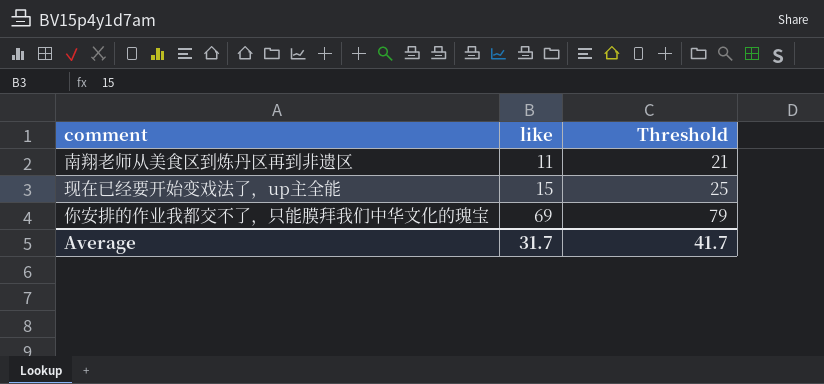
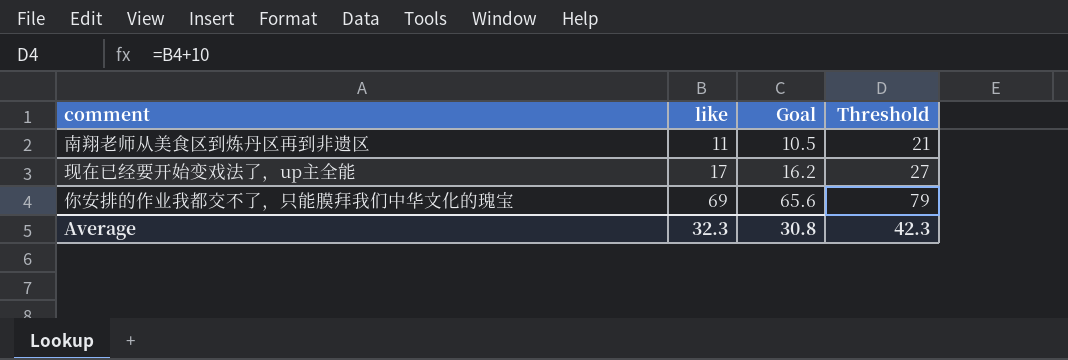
column Goal | formula: none -> [like] * 0.95
现在已经要开始变戏法了，up主全能 | like: 15 -> 17
现在已经要开始变戏法了，up主全能 | Threshold: 25 -> 27
Average | like: 31.7 -> 32.3
Average | Threshold: 41.7 -> 42.3

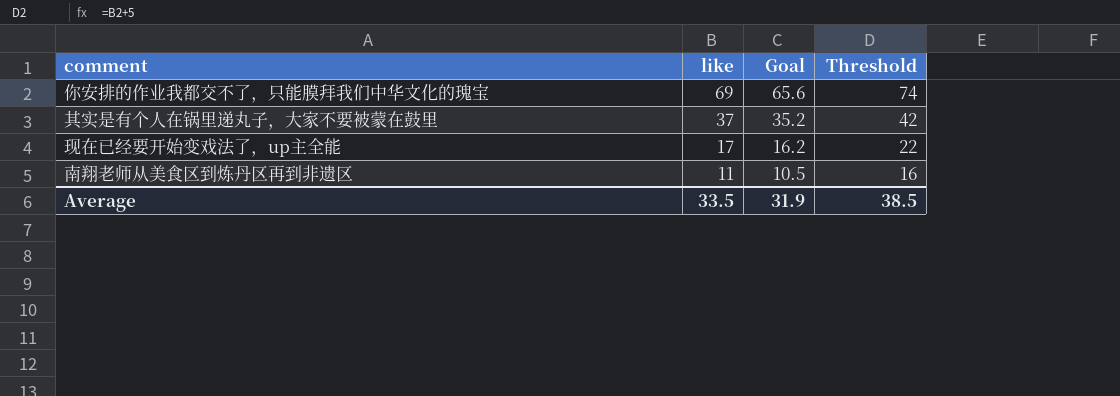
row order: like ascending -> like descending
column Threshold | formula: [like] + 10 -> [like] + 5
row 其实是有个人在锅里递丸子，大家不要被蒙在鼓里: none -> 37 | 35.2 | 42
Average | like: 32.3 -> 33.5
Average | Goal: 30.8 -> 31.9
Average | Threshold: 42.3 -> 38.5

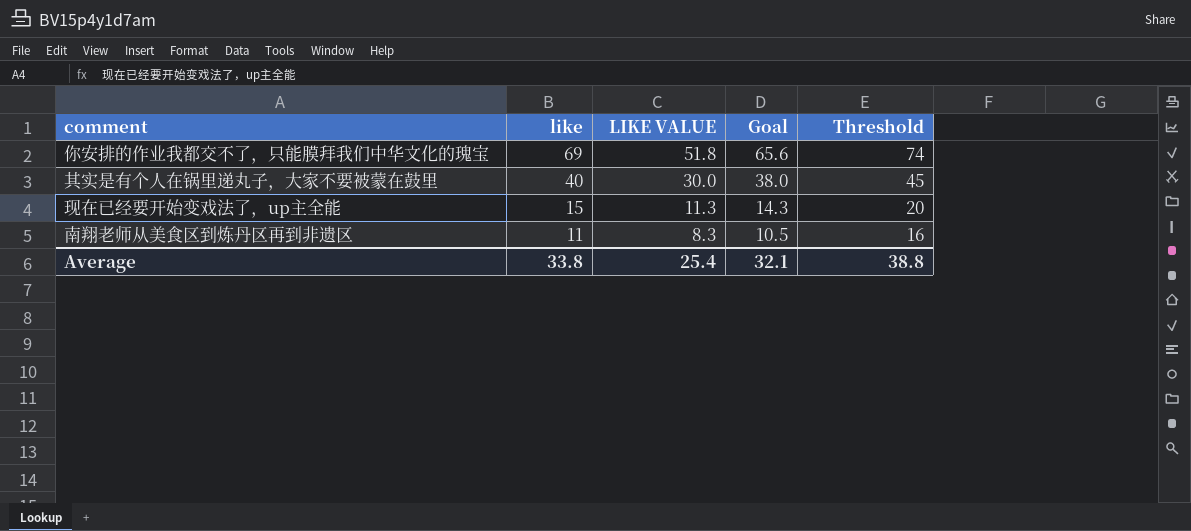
column LIKE VALUE | formula: none -> [like] * 0.75
其实是有个人在锅里递丸子，大家不要被蒙在鼓里 | like: 37 -> 40
其实是有个人在锅里递丸子，大家不要被蒙在鼓里 | Goal: 35.2 -> 38.0
其实是有个人在锅里递丸子，大家不要被蒙在鼓里 | Threshold: 42 -> 45
现在已经要开始变戏法了，up主全能 | like: 17 -> 15
现在已经要开始变戏法了，up主全能 | Goal: 16.2 -> 14.3
现在已经要开始变戏法了，up主全能 | Threshold: 22 -> 20
Average | like: 33.5 -> 33.8
Average | Goal: 31.9 -> 32.1
Average | Threshold: 38.5 -> 38.8

